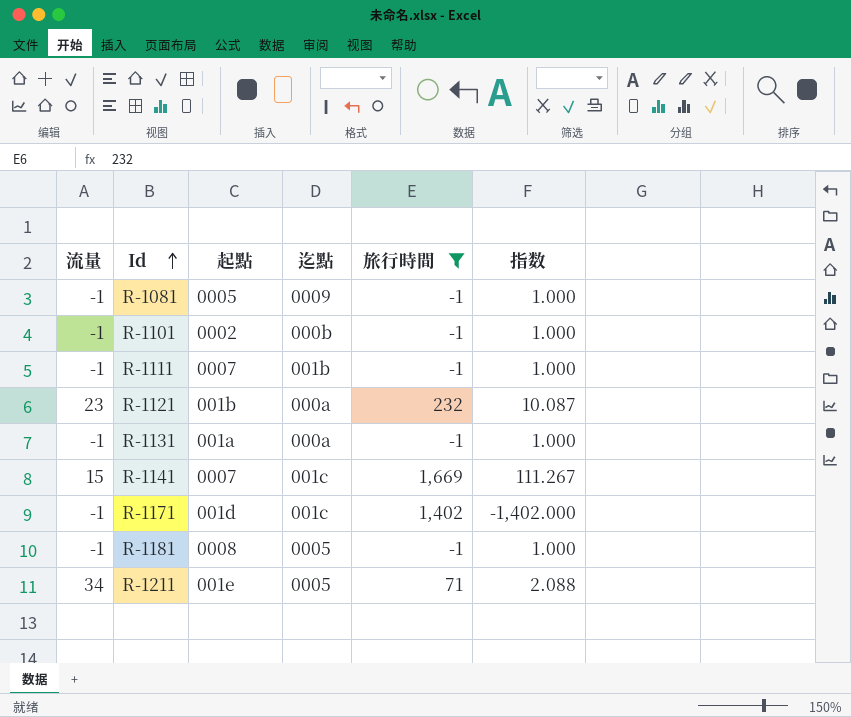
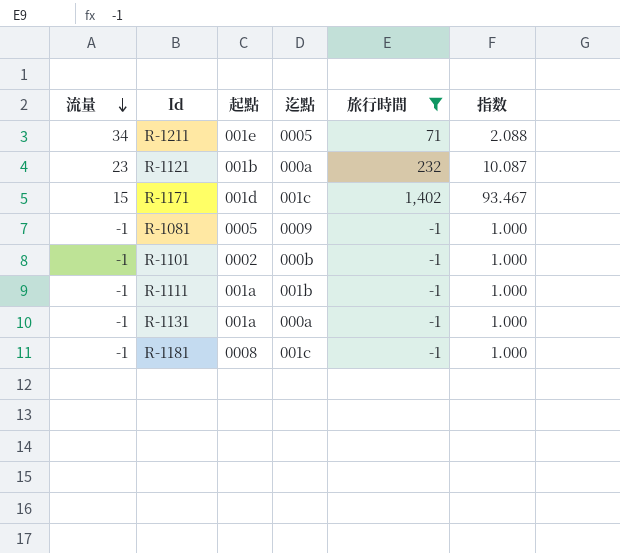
row order: Id ascending -> 流量 descending
row R-1141: 15 | 0007 | 001c | 1,669 | 111.267 -> none
R-1171 | 流量: -1 -> 15
R-1171 | 指数: -1,402.000 -> 93.467
R-1111 | 起點: 0007 -> 001a
R-1181 | 迄點: 0005 -> 001c

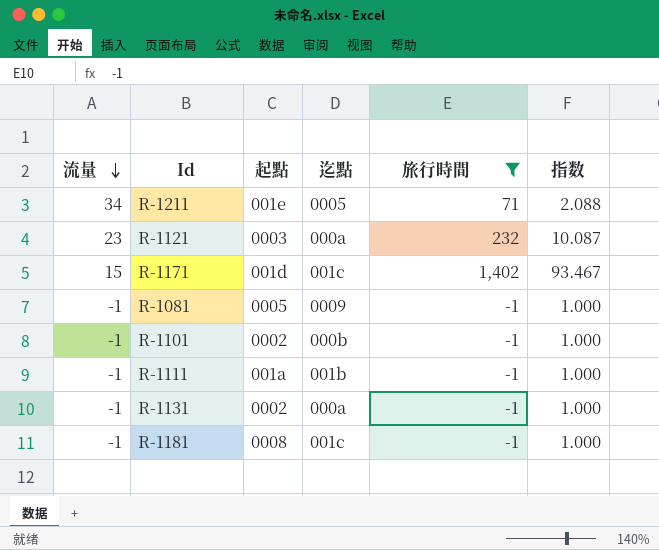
R-1121 | 起點: 001b -> 0003
R-1131 | 起點: 001a -> 0002

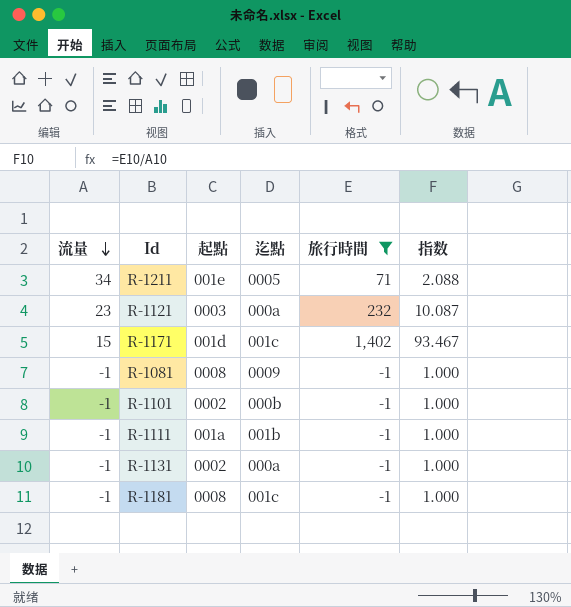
R-1081 | 起點: 0005 -> 0008

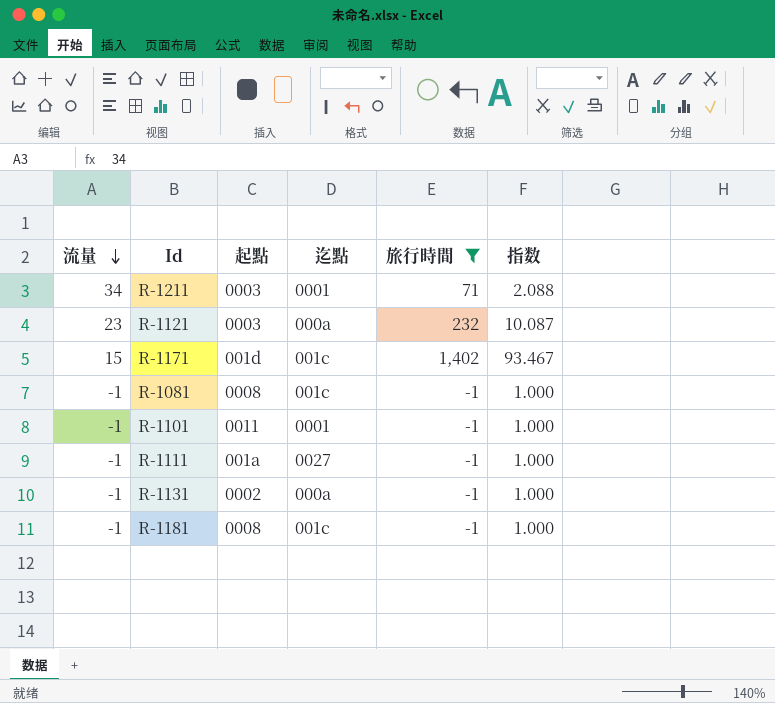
R-1211 | 起點: 001e -> 0003
R-1211 | 迄點: 0005 -> 0001
R-1081 | 迄點: 0009 -> 001c
R-1101 | 起點: 0002 -> 0011
R-1101 | 迄點: 000b -> 0001
R-1111 | 迄點: 001b -> 0027

